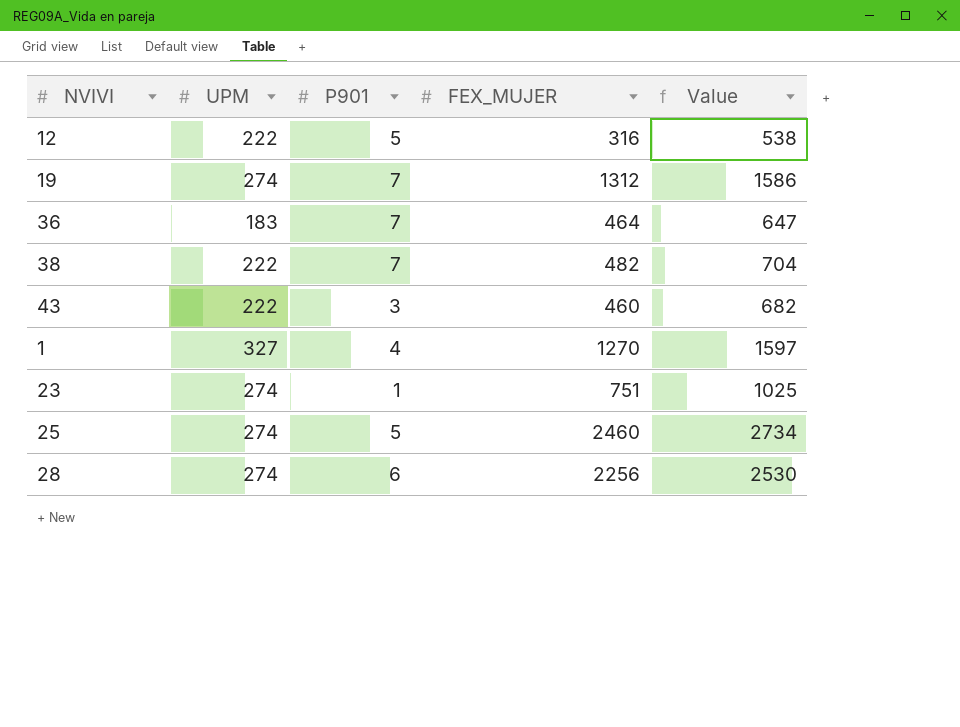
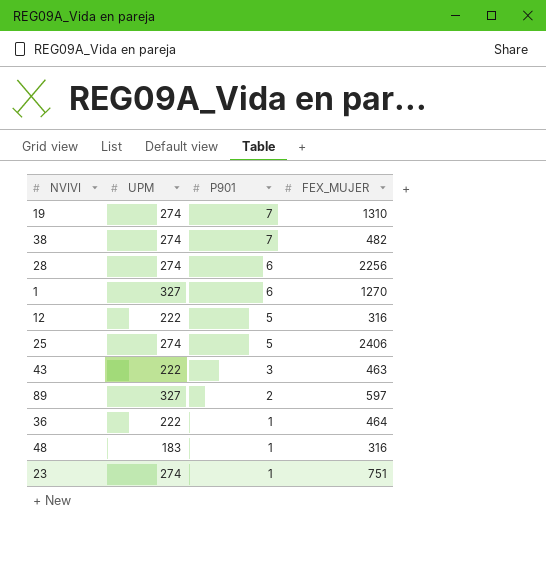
row order: none -> P901 descending
column Value | formula: [UPM] + [FEX_MUJER] -> none
19 | FEX_MUJER: 1312 -> 1310
38 | UPM: 222 -> 274
1 | P901: 4 -> 6
25 | FEX_MUJER: 2460 -> 2406
43 | FEX_MUJER: 460 -> 463
row 89: none -> 327 | 2 | 597
36 | UPM: 183 -> 222
36 | P901: 7 -> 1
row 48: none -> 183 | 1 | 316

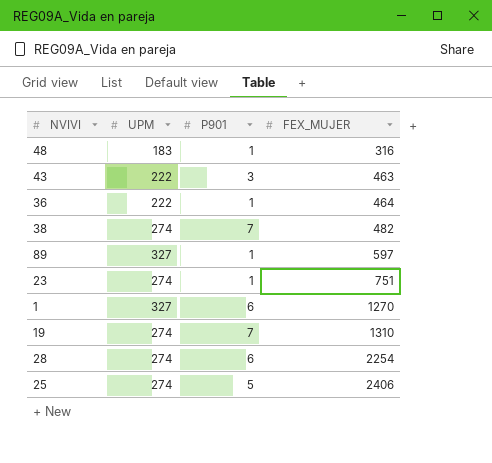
row order: P901 descending -> FEX_MUJER ascending
row 12: 222 | 5 | 316 -> none
89 | P901: 2 -> 1
28 | FEX_MUJER: 2256 -> 2254

